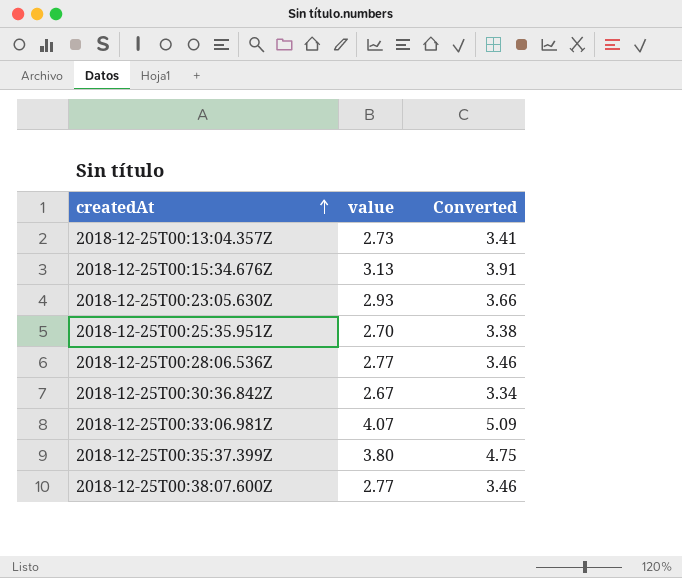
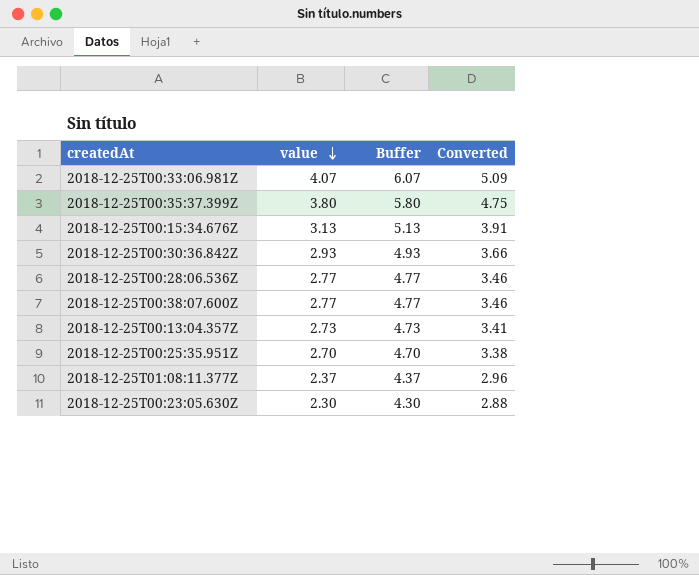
row order: createdAt ascending -> value descending
column Buffer | formula: none -> [value] + 2
2018-12-25T00:30:36.842Z | value: 2.67 -> 2.93
2018-12-25T00:30:36.842Z | Converted: 3.34 -> 3.66
row 2018-12-25T01:08:11.377Z: none -> 2.37 | 4.37 | 2.96
2018-12-25T00:23:05.630Z | value: 2.93 -> 2.30
2018-12-25T00:23:05.630Z | Converted: 3.66 -> 2.88

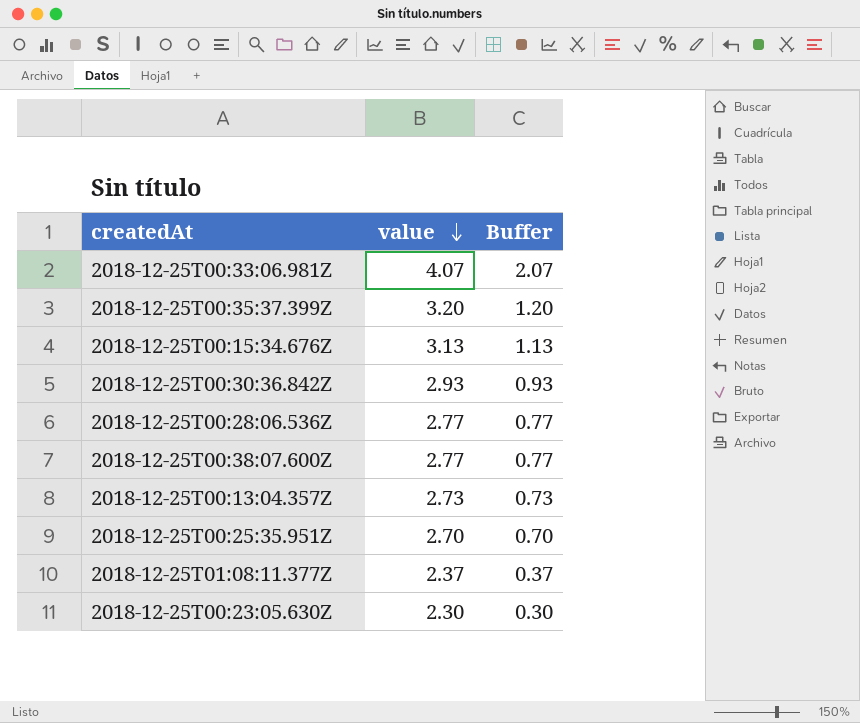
column Converted | formula: [value] * 1.25 -> none
column Buffer | formula: [value] + 2 -> [value] - 2
2018-12-25T00:35:37.399Z | value: 3.80 -> 3.20

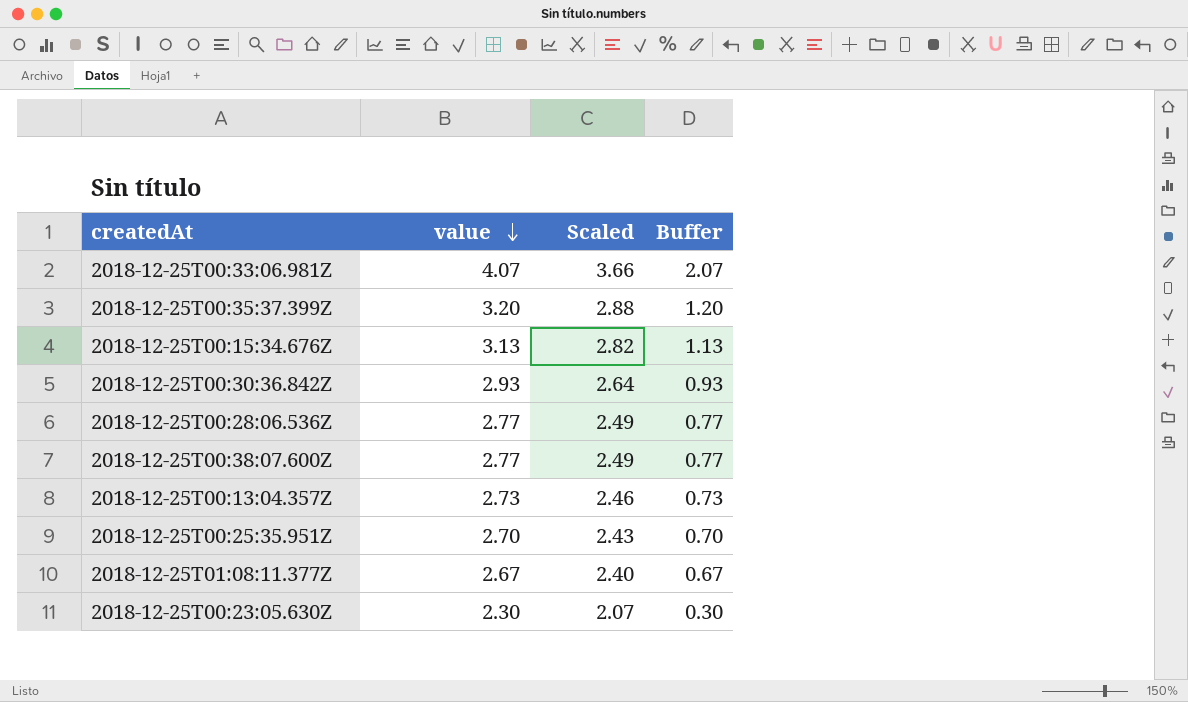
column Scaled | formula: none -> [value] * 0.9
2018-12-25T01:08:11.377Z | value: 2.37 -> 2.67
2018-12-25T01:08:11.377Z | Buffer: 0.37 -> 0.67

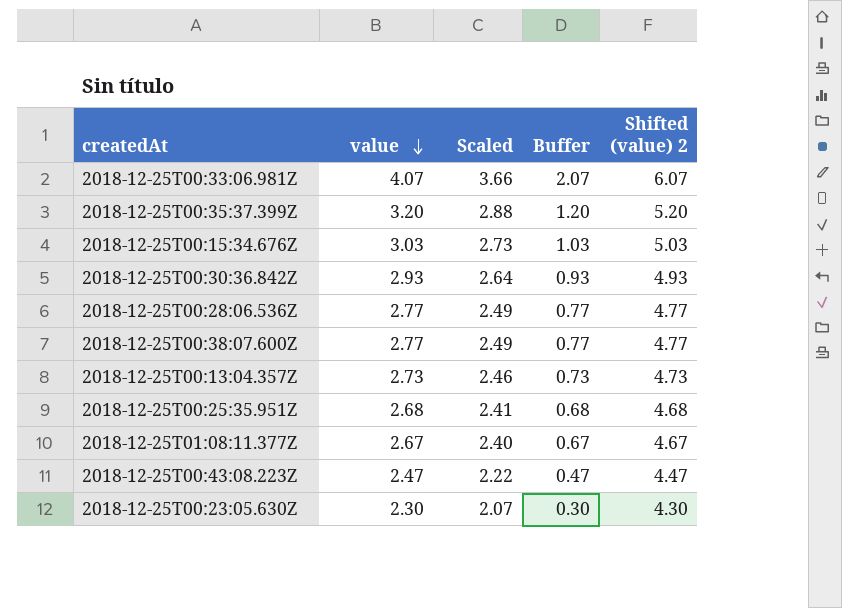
column Shifted (value) 2 | formula: none -> [value] + 2
2018-12-25T00:15:34.676Z | value: 3.13 -> 3.03
2018-12-25T00:15:34.676Z | Scaled: 2.82 -> 2.73
2018-12-25T00:15:34.676Z | Buffer: 1.13 -> 1.03
2018-12-25T00:25:35.951Z | value: 2.70 -> 2.68
2018-12-25T00:25:35.951Z | Scaled: 2.43 -> 2.41
2018-12-25T00:25:35.951Z | Buffer: 0.70 -> 0.68
row 2018-12-25T00:43:08.223Z: none -> 2.47 | 2.22 | 0.47 | 4.47

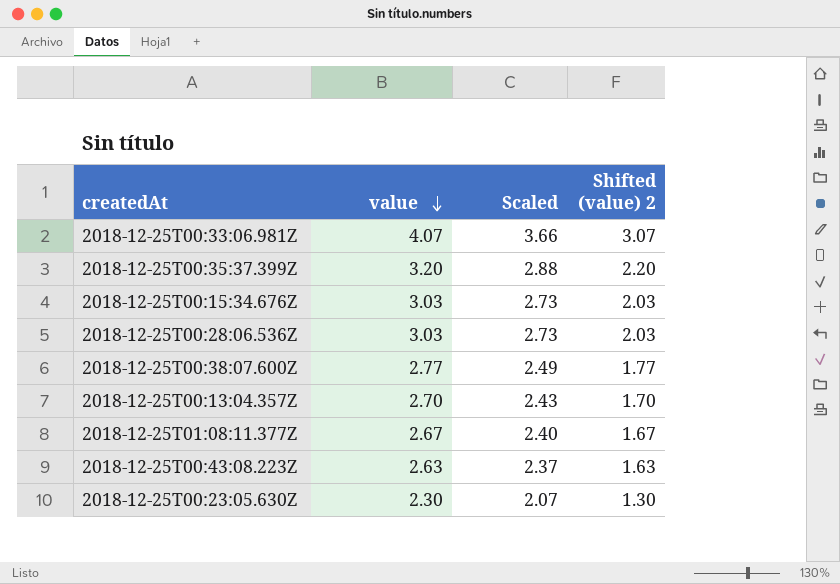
column Buffer | formula: [value] - 2 -> none
column Shifted (value) 2 | formula: [value] + 2 -> [value] - 1
row 2018-12-25T00:30:36.842Z: 2.93 | 2.64 | 0.93 | 4.93 -> none
row 2018-12-25T00:25:35.951Z: 2.68 | 2.41 | 0.68 | 4.68 -> none
2018-12-25T00:28:06.536Z | value: 2.77 -> 3.03
2018-12-25T00:28:06.536Z | Scaled: 2.49 -> 2.73
2018-12-25T00:13:04.357Z | value: 2.73 -> 2.70
2018-12-25T00:13:04.357Z | Scaled: 2.46 -> 2.43
2018-12-25T00:43:08.223Z | value: 2.47 -> 2.63
2018-12-25T00:43:08.223Z | Scaled: 2.22 -> 2.37

